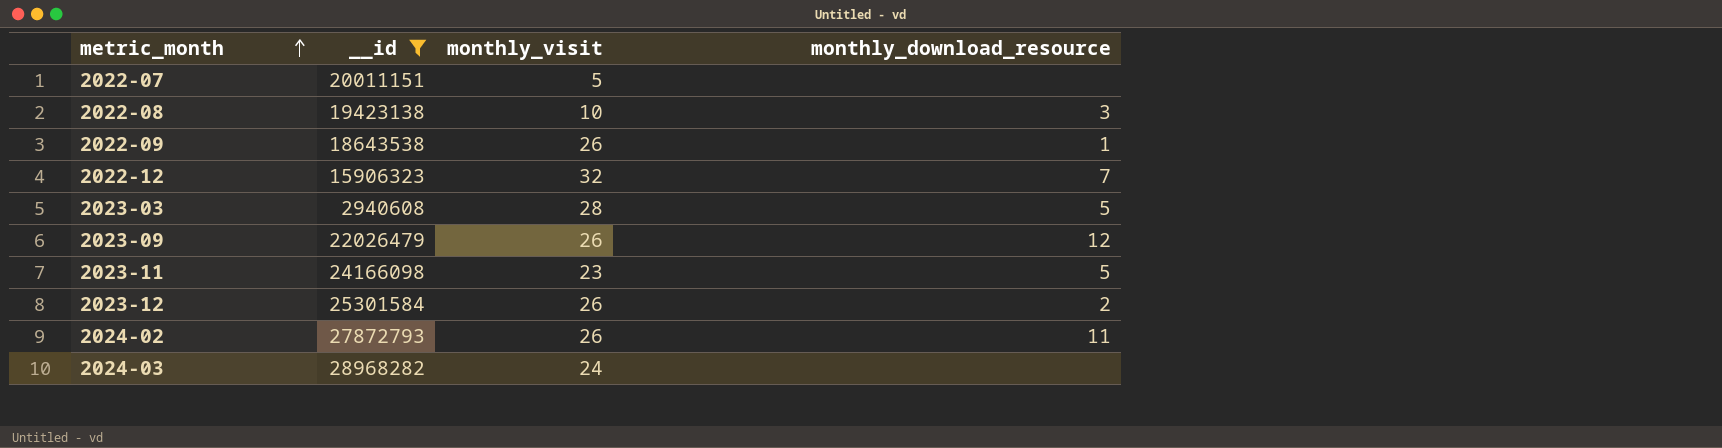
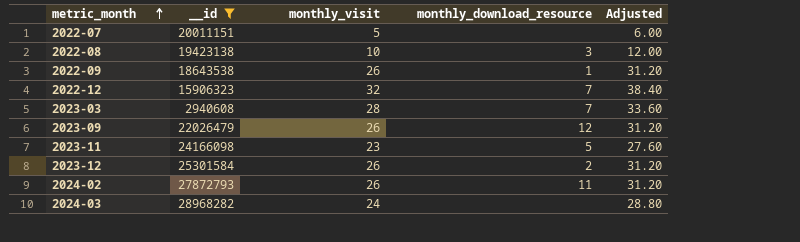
column Adjusted | formula: none -> [monthly_visit] * 1.2
2023-03 | monthly_download_resource: 5 -> 7

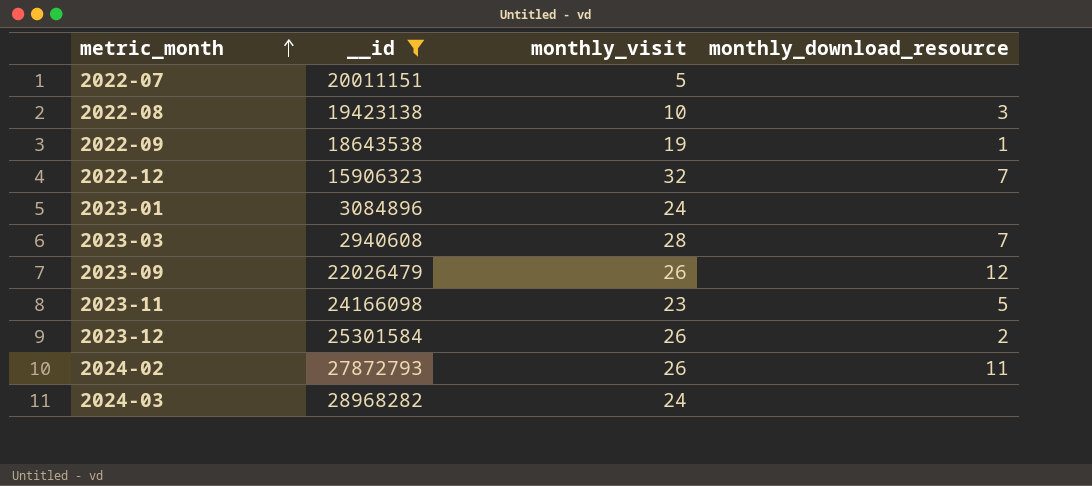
column Adjusted | formula: [monthly_visit] * 1.2 -> none
2022-09 | monthly_visit: 26 -> 19
row 2023-01: none -> 3084896 | 24 | none

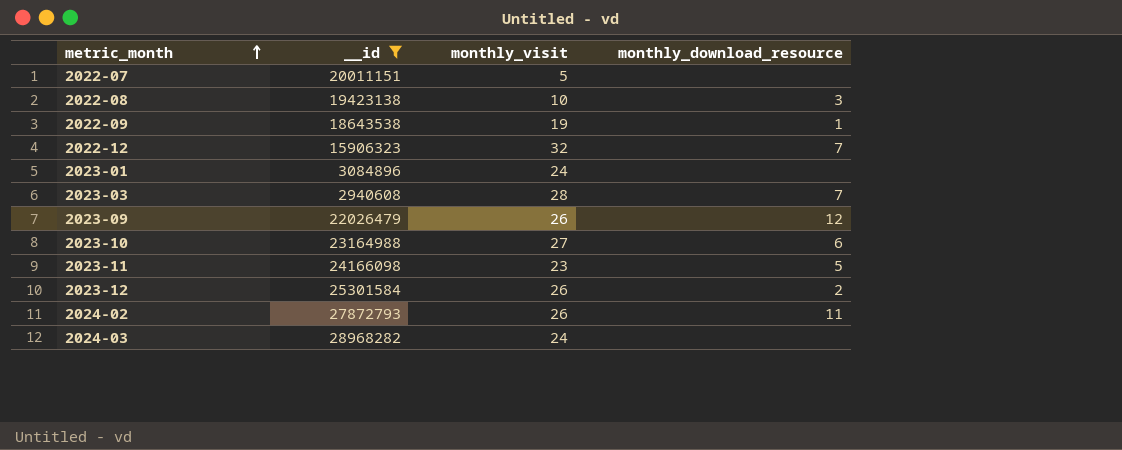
row 2023-10: none -> 23164988 | 27 | 6

